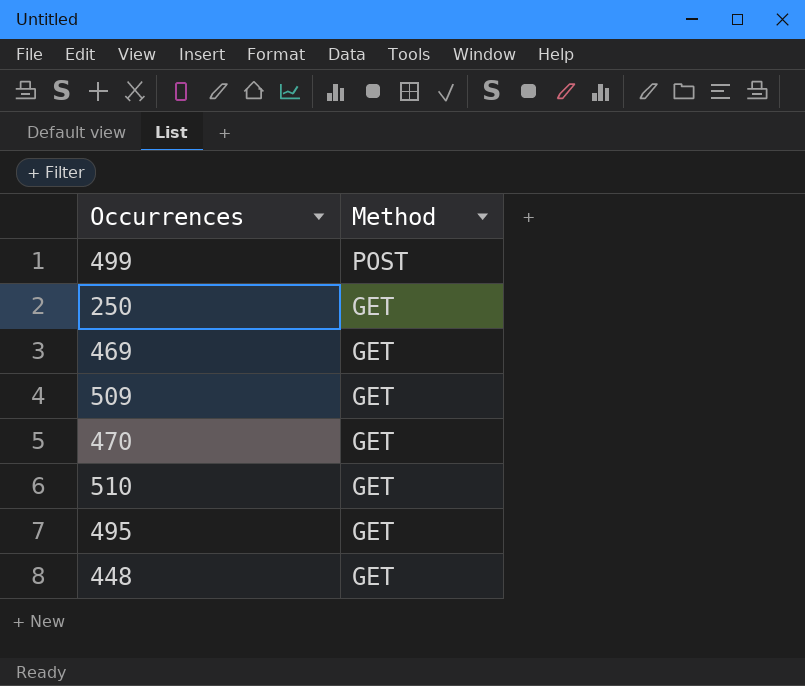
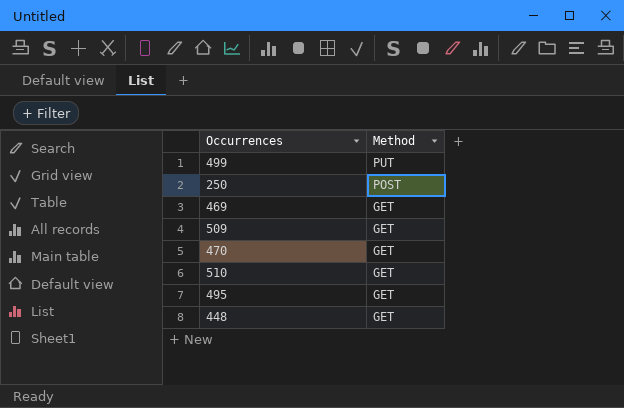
499 | Method: POST -> PUT
250 | Method: GET -> POST

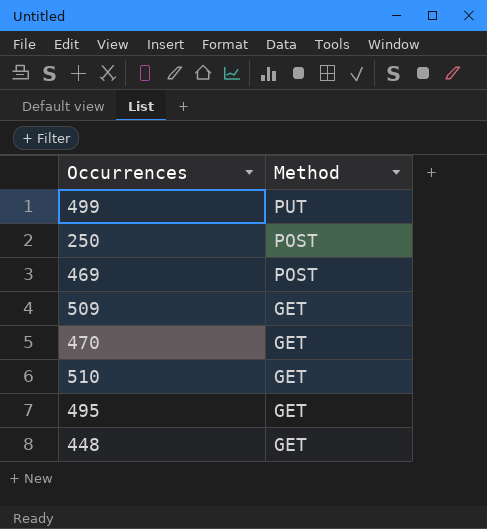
469 | Method: GET -> POST

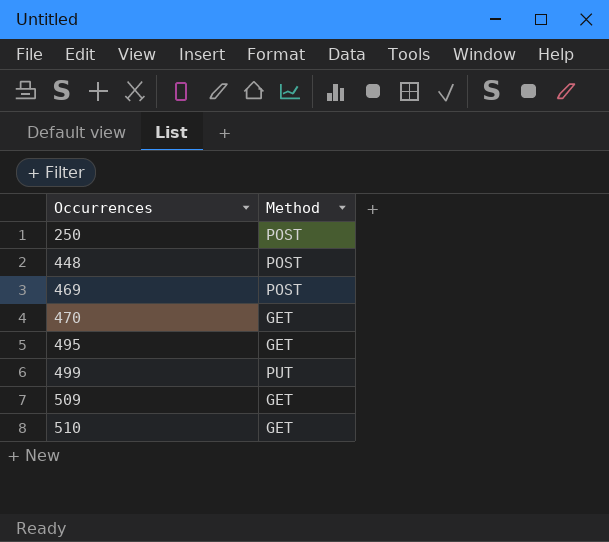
row order: Method descending -> Occurrences ascending
448 | Method: GET -> POST

